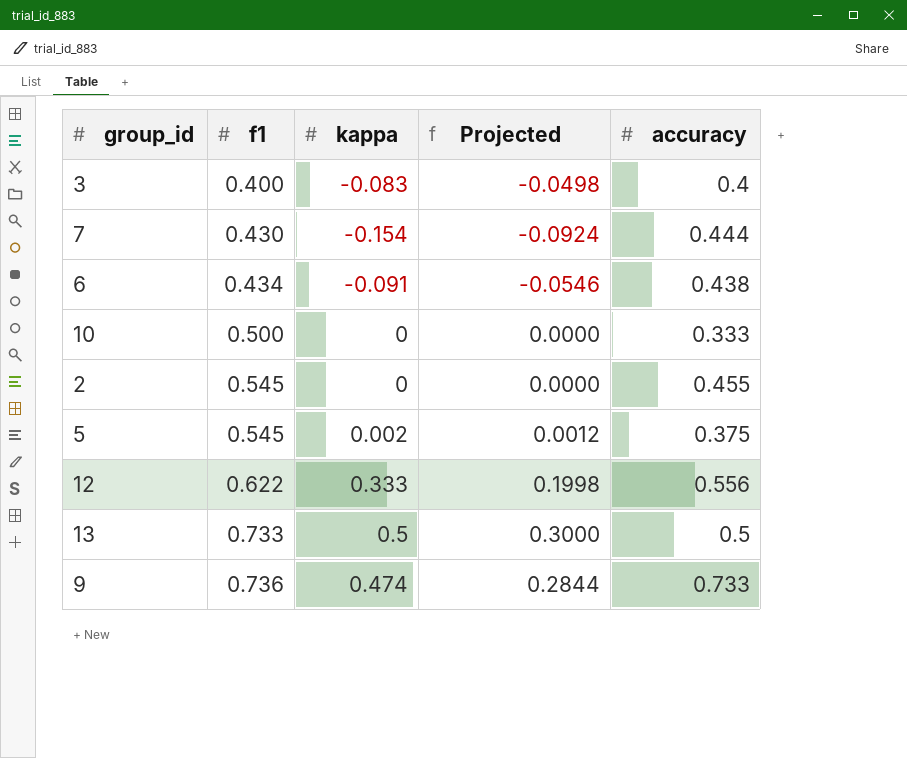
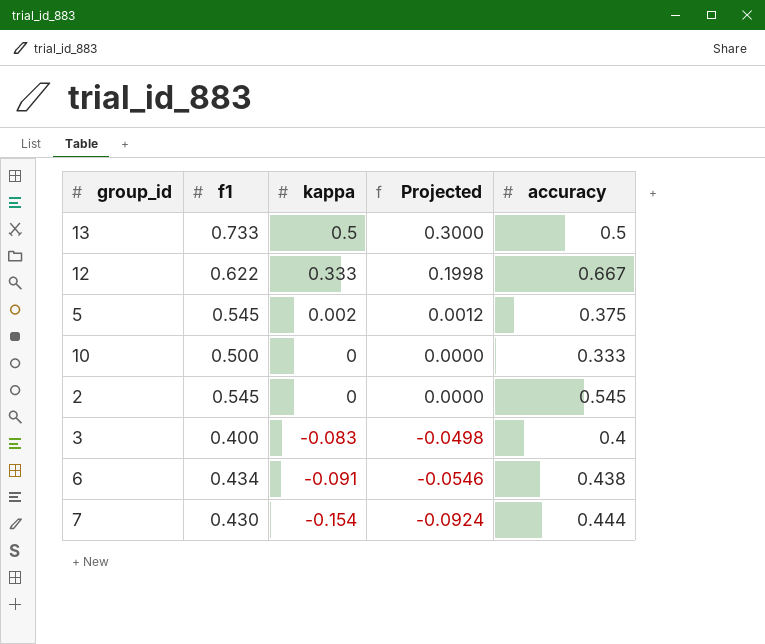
row order: f1 ascending -> kappa descending
row 9: 0.736 | 0.474 | 0.2844 | 0.733 -> none
12 | accuracy: 0.556 -> 0.667
2 | accuracy: 0.455 -> 0.545

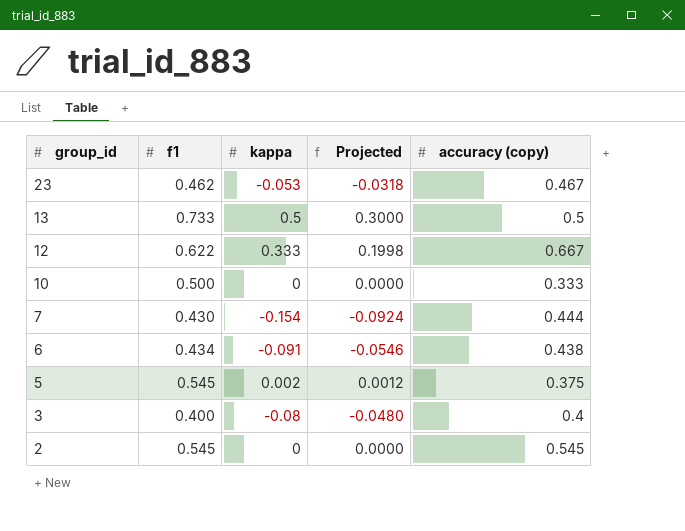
row order: kappa descending -> group_id descending
column name: accuracy -> accuracy (copy)
row 23: none -> 0.462 | -0.053 | -0.0318 | 0.467
3 | kappa: -0.083 -> -0.08
3 | Projected: -0.0498 -> -0.0480

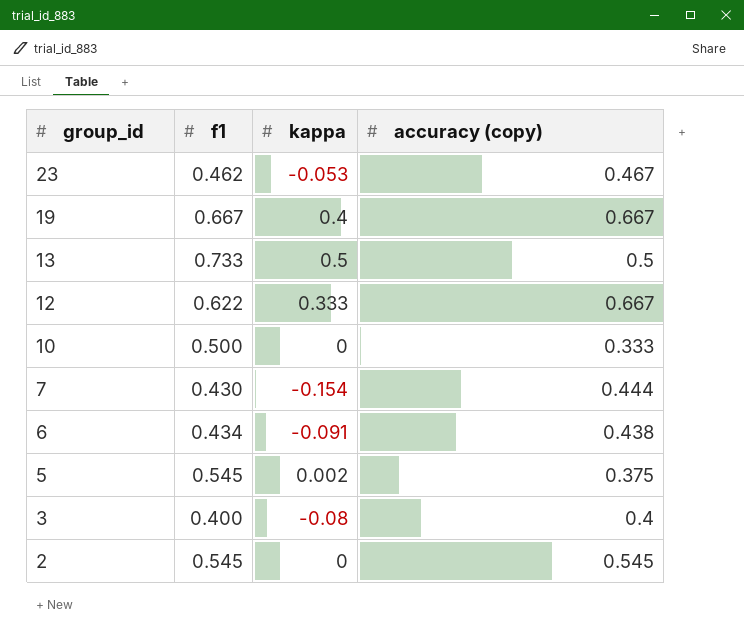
column Projected | formula: [kappa] * 0.6 -> none
row 19: none -> 0.667 | 0.4 | 0.667

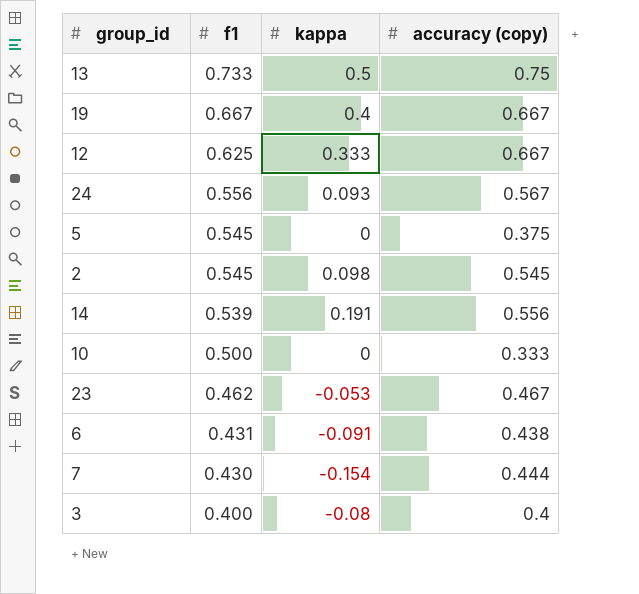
row order: group_id descending -> f1 descending
13 | accuracy (copy): 0.5 -> 0.75
12 | f1: 0.622 -> 0.625
row 24: none -> 0.556 | 0.093 | 0.567
5 | kappa: 0.002 -> 0
2 | kappa: 0 -> 0.098
row 14: none -> 0.539 | 0.191 | 0.556
6 | f1: 0.434 -> 0.431

